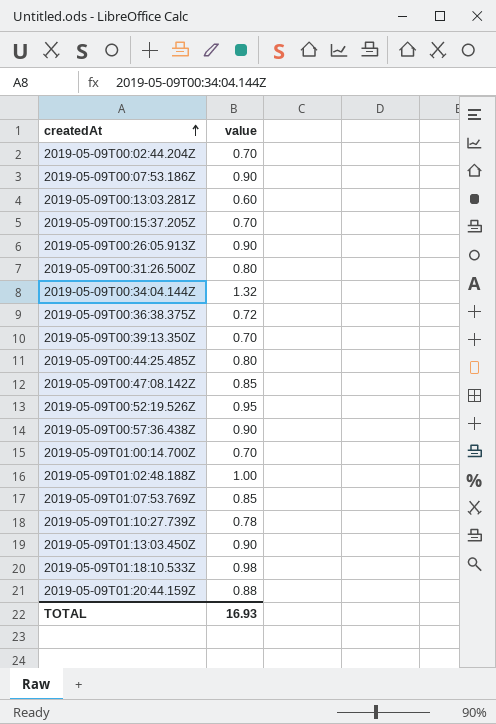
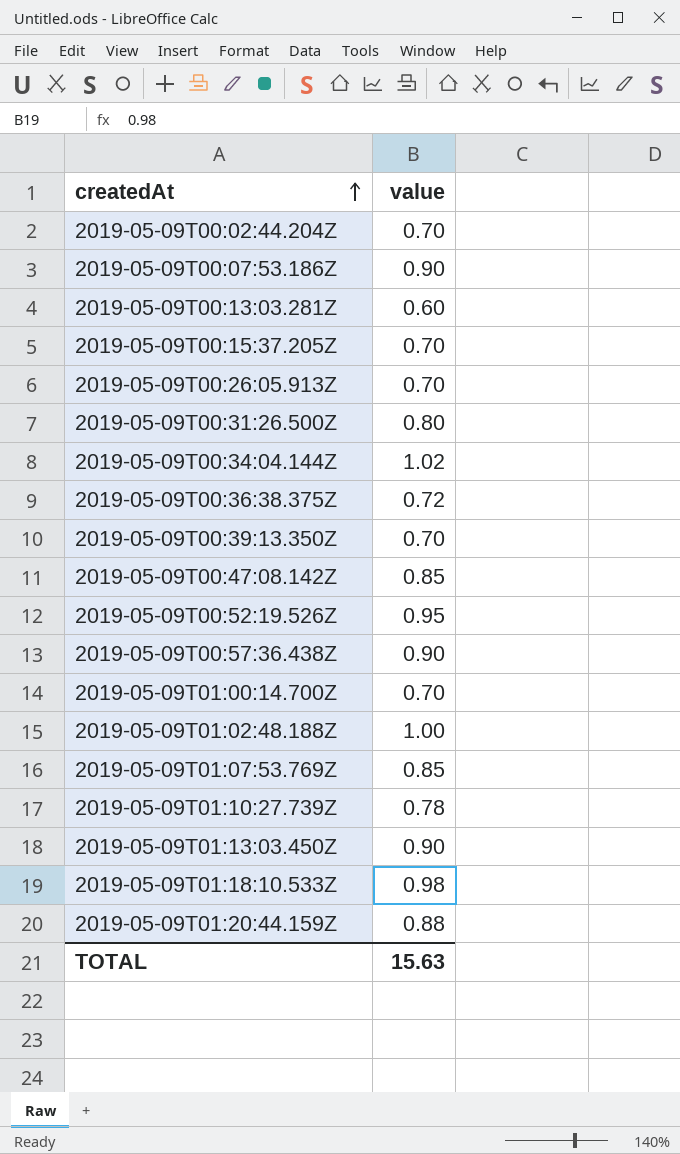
row 2019-05-09T00:44:25.485Z: 0.80 -> none
2019-05-09T00:26:05.913Z | value: 0.90 -> 0.70
2019-05-09T00:34:04.144Z | value: 1.32 -> 1.02
TOTAL | value: 16.93 -> 15.63

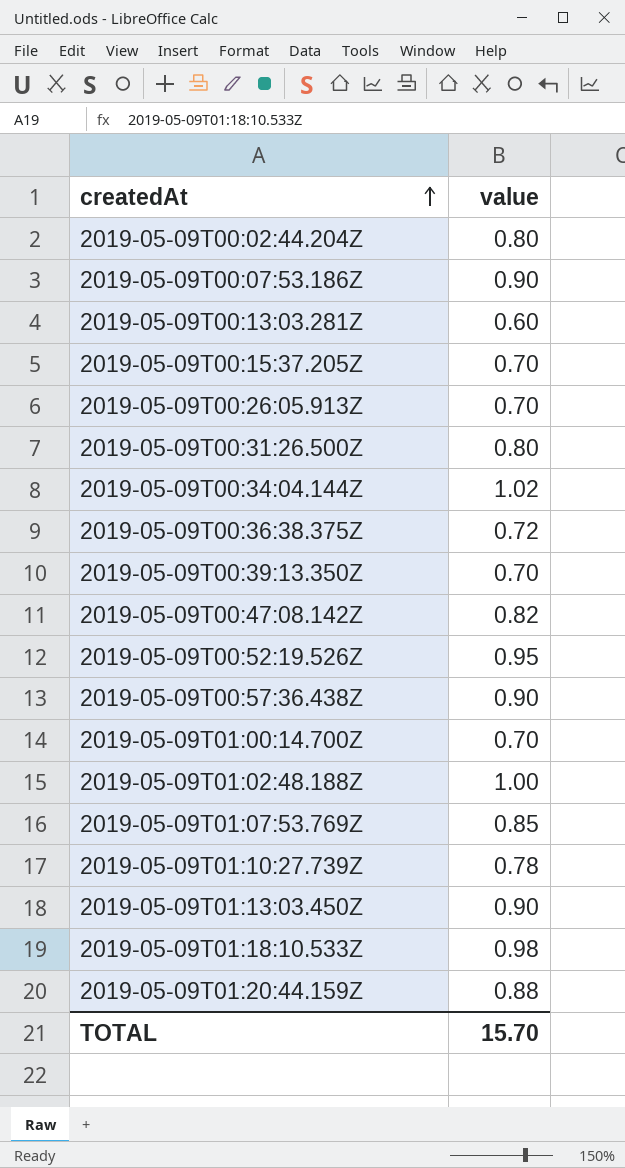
2019-05-09T00:02:44.204Z | value: 0.70 -> 0.80
2019-05-09T00:47:08.142Z | value: 0.85 -> 0.82
TOTAL | value: 15.63 -> 15.70

